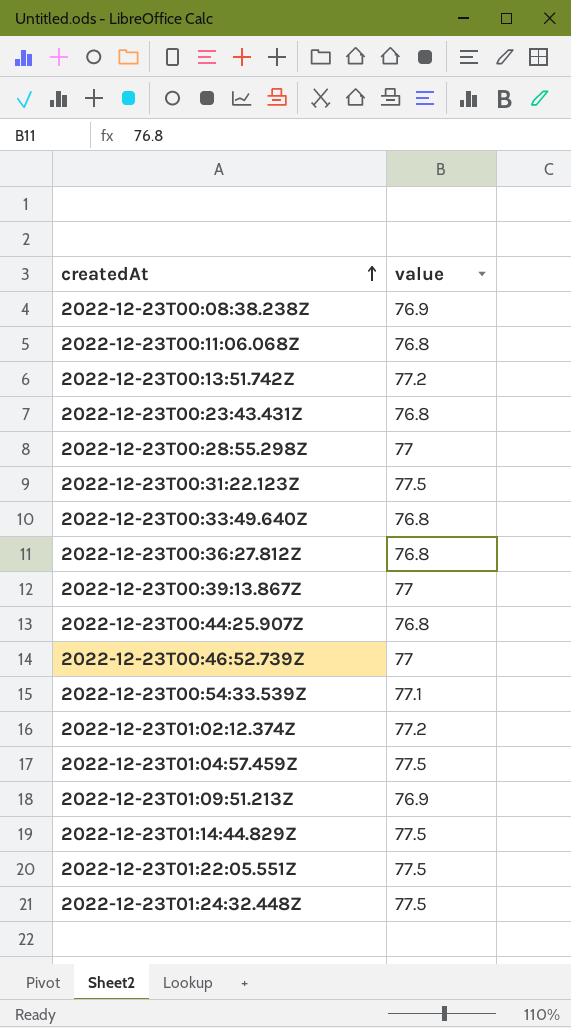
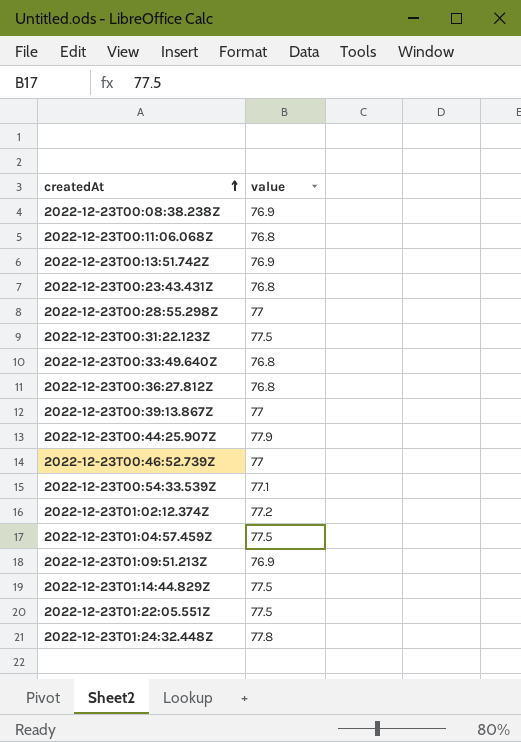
2022-12-23T00:13:51.742Z | value: 77.2 -> 76.9
2022-12-23T00:44:25.907Z | value: 76.8 -> 77.9
2022-12-23T01:24:32.448Z | value: 77.5 -> 77.8

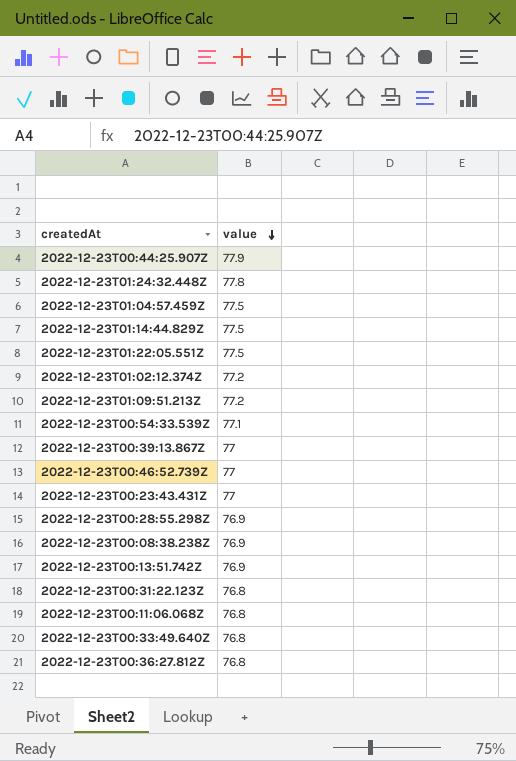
row order: createdAt ascending -> value descending
2022-12-23T01:09:51.213Z | value: 76.9 -> 77.2
2022-12-23T00:23:43.431Z | value: 76.8 -> 77
2022-12-23T00:28:55.298Z | value: 77 -> 76.9
2022-12-23T00:31:22.123Z | value: 77.5 -> 76.8

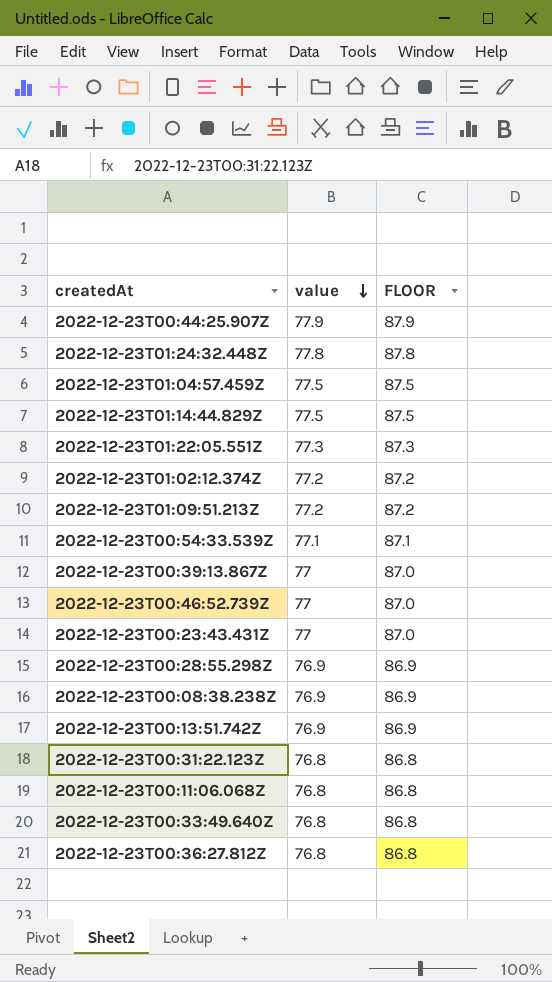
column FLOOR | formula: none -> [value] + 10
2022-12-23T01:22:05.551Z | value: 77.5 -> 77.3

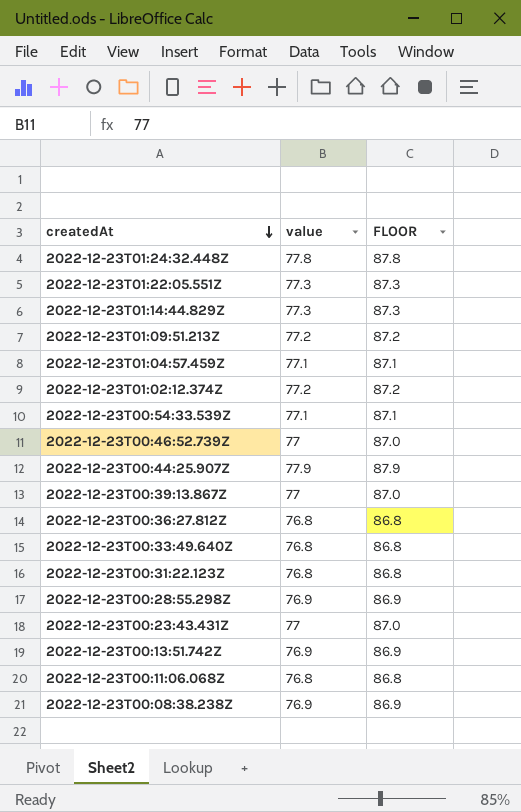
row order: value descending -> createdAt descending
2022-12-23T01:14:44.829Z | value: 77.5 -> 77.3
2022-12-23T01:14:44.829Z | FLOOR: 87.5 -> 87.3
2022-12-23T01:04:57.459Z | value: 77.5 -> 77.1
2022-12-23T01:04:57.459Z | FLOOR: 87.5 -> 87.1

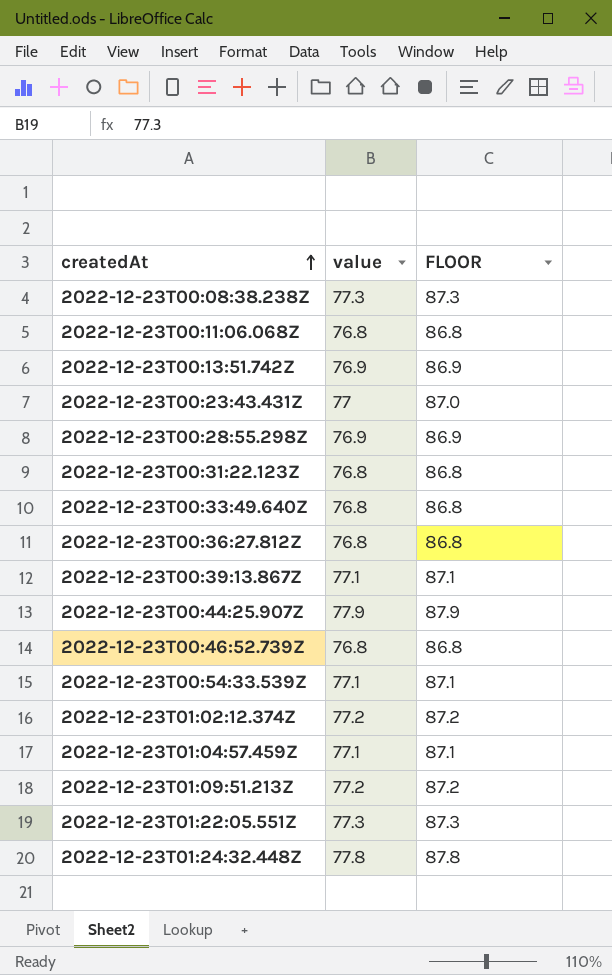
row order: createdAt descending -> createdAt ascending
row 2022-12-23T01:14:44.829Z: 77.3 | 87.3 -> none
2022-12-23T00:08:38.238Z | value: 76.9 -> 77.3
2022-12-23T00:08:38.238Z | FLOOR: 86.9 -> 87.3
2022-12-23T00:39:13.867Z | value: 77 -> 77.1
2022-12-23T00:39:13.867Z | FLOOR: 87.0 -> 87.1
2022-12-23T00:46:52.739Z | value: 77 -> 76.8
2022-12-23T00:46:52.739Z | FLOOR: 87.0 -> 86.8

